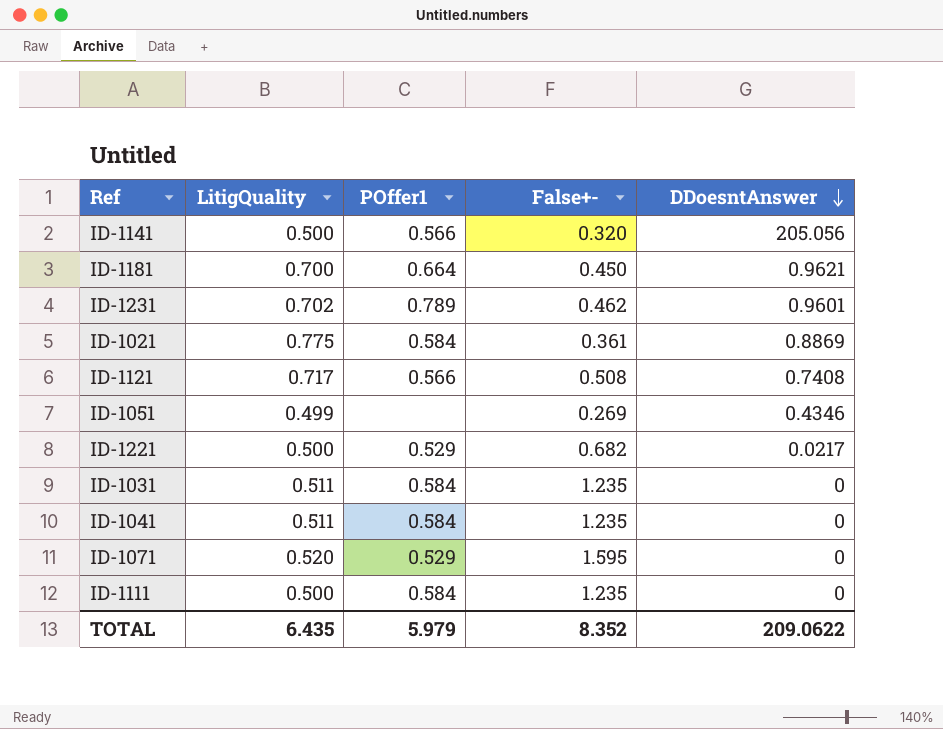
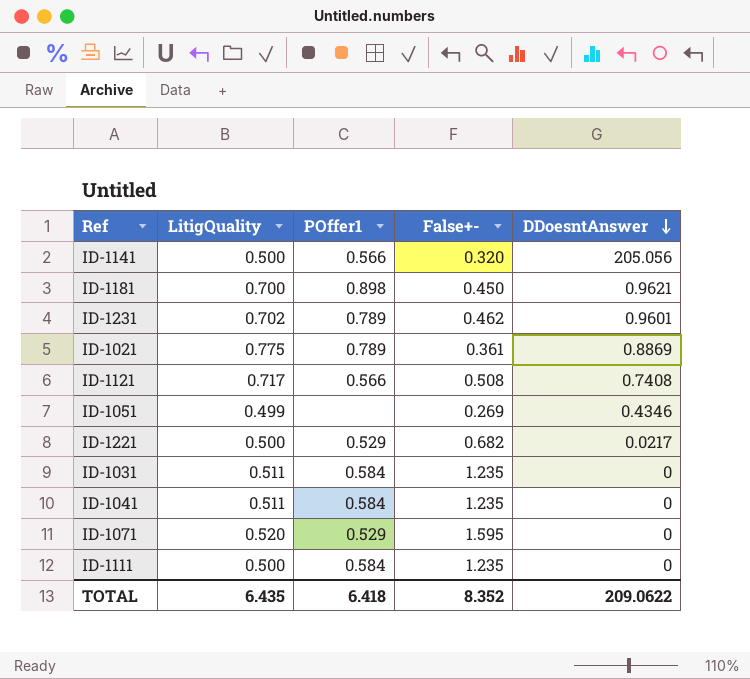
ID-1181 | POffer1: 0.664 -> 0.898
ID-1021 | POffer1: 0.584 -> 0.789
TOTAL | POffer1: 5.979 -> 6.418

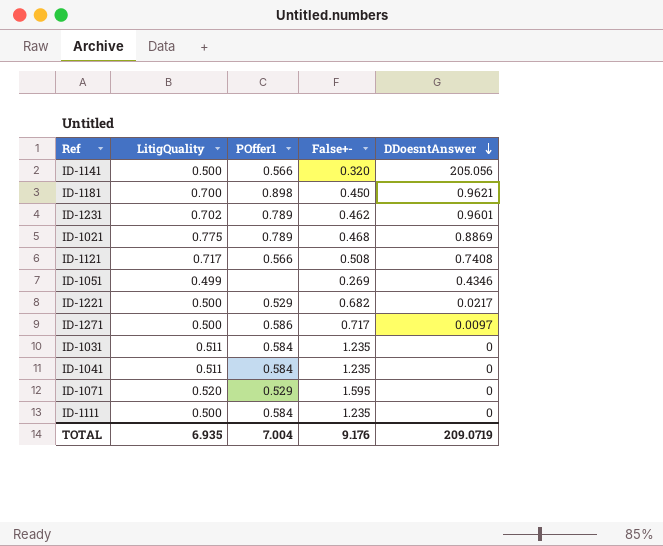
ID-1021 | False+-: 0.361 -> 0.468
row ID-1271: none -> 0.500 | 0.586 | 0.717 | 0.0097
TOTAL | LitigQuality: 6.435 -> 6.935
TOTAL | POffer1: 6.418 -> 7.004
TOTAL | False+-: 8.352 -> 9.176
TOTAL | DDoesntAnswer: 209.0622 -> 209.0719

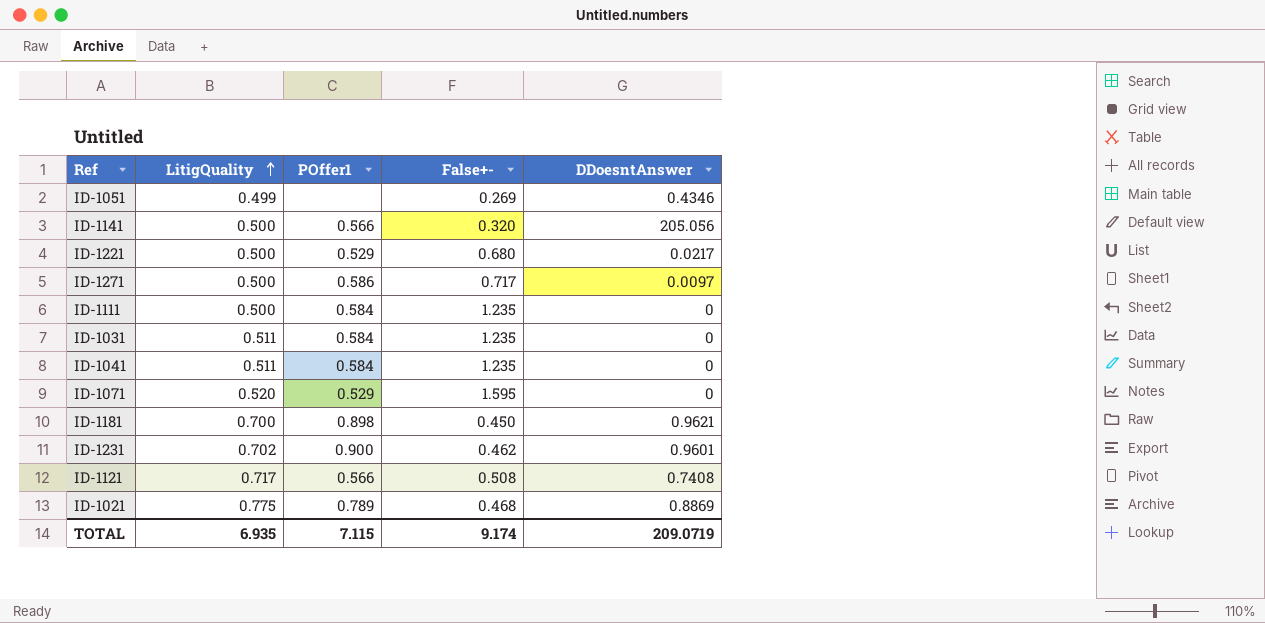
row order: DDoesntAnswer descending -> LitigQuality ascending
ID-1221 | False+-: 0.682 -> 0.680
ID-1231 | POffer1: 0.789 -> 0.900
TOTAL | POffer1: 7.004 -> 7.115
TOTAL | False+-: 9.176 -> 9.174

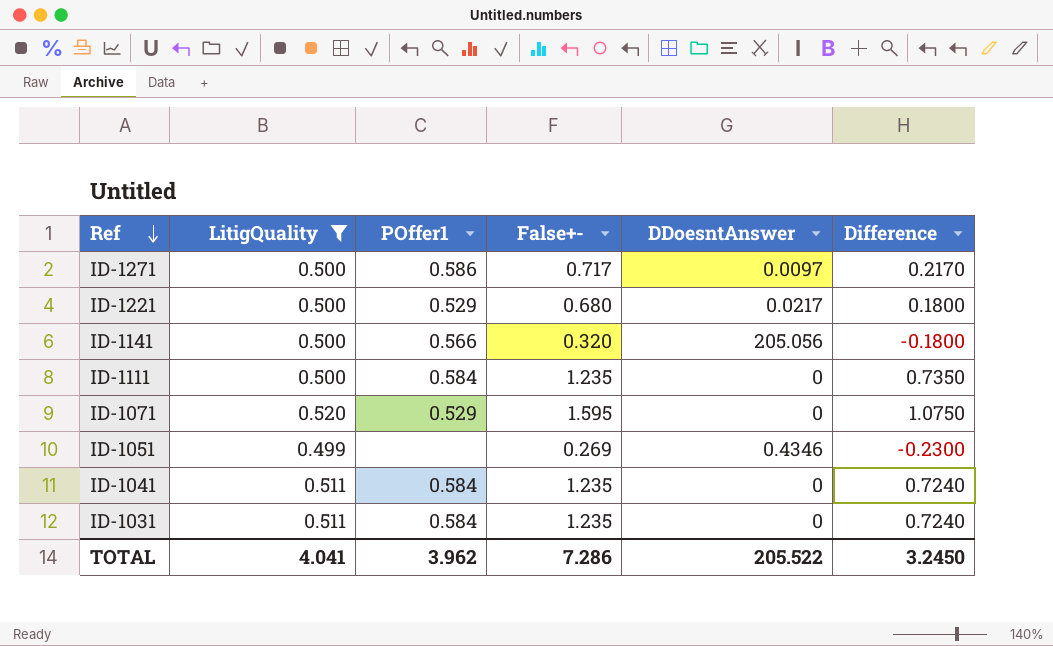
filter: none -> LitigQuality <= 0.520
row order: LitigQuality ascending -> Ref descending
column Difference | formula: none -> [False+-] - [LitigQuality]
TOTAL | LitigQuality: 6.935 -> 4.041
TOTAL | POffer1: 7.115 -> 3.962
TOTAL | False+-: 9.174 -> 7.286
TOTAL | DDoesntAnswer: 209.0719 -> 205.522

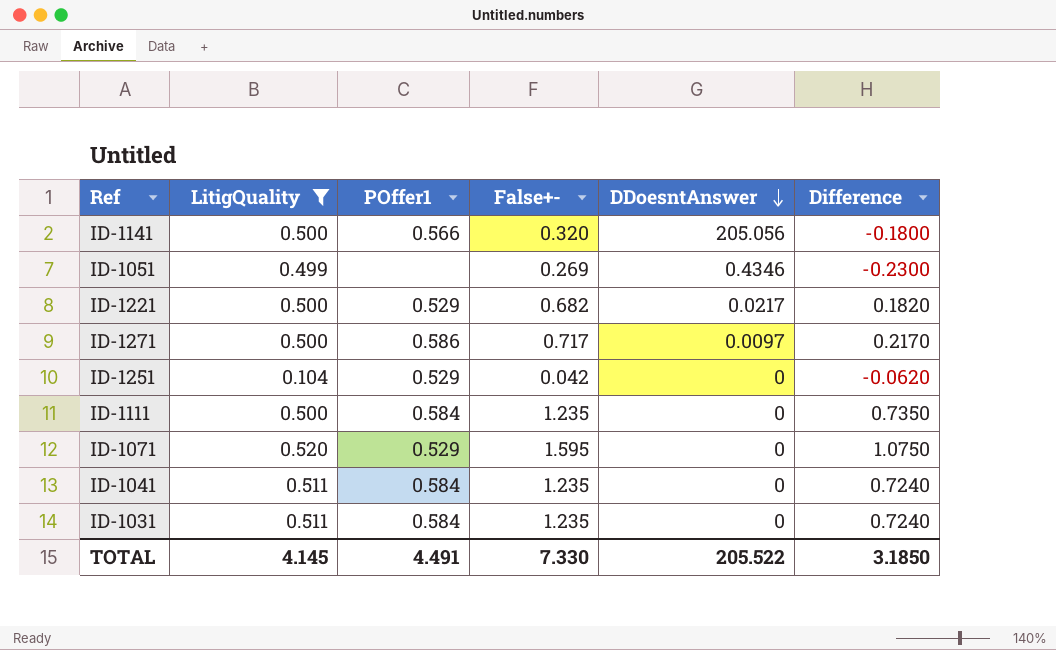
row order: Ref descending -> DDoesntAnswer descending
ID-1221 | False+-: 0.680 -> 0.682
ID-1221 | Difference: 0.1800 -> 0.1820
row ID-1251: none -> 0.104 | 0.529 | 0.042 | 0 | -0.0620
TOTAL | LitigQuality: 4.041 -> 4.145
TOTAL | POffer1: 3.962 -> 4.491
TOTAL | False+-: 7.286 -> 7.330
TOTAL | Difference: 3.2450 -> 3.1850

